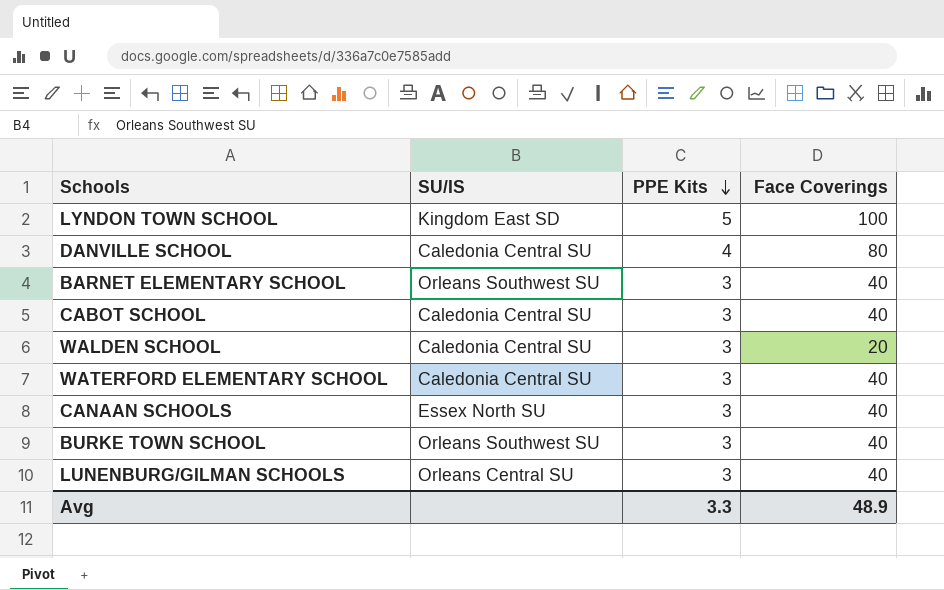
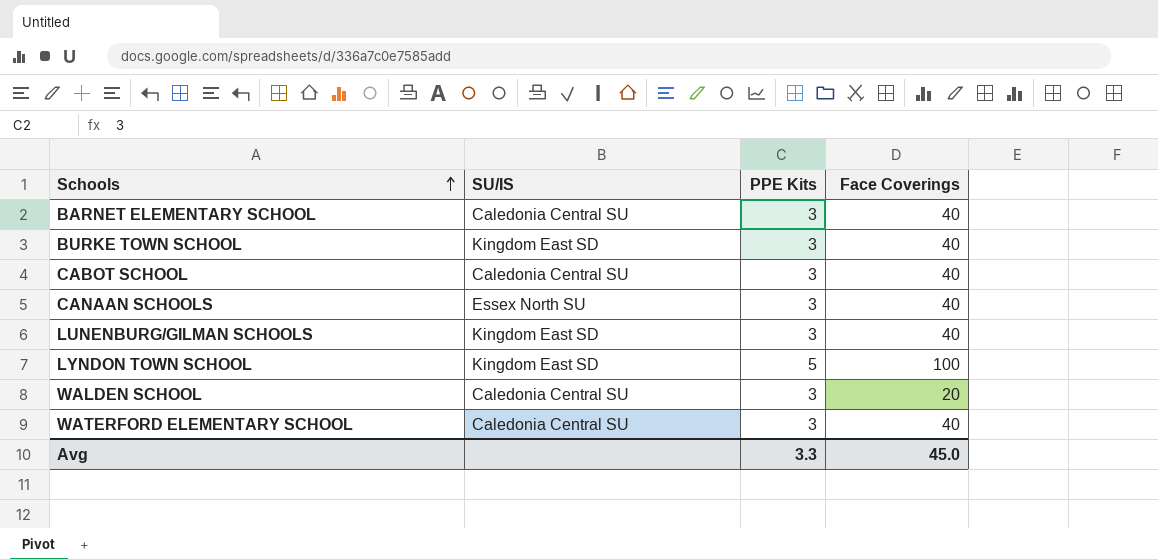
row order: PPE Kits descending -> Schools ascending
row DANVILLE SCHOOL: Caledonia Central SU | 4 | 80 -> none
BARNET ELEMENTARY SCHOOL | SU/IS: Orleans Southwest SU -> Caledonia Central SU
BURKE TOWN SCHOOL | SU/IS: Orleans Southwest SU -> Kingdom East SD
LUNENBURG/GILMAN SCHOOLS | SU/IS: Orleans Central SU -> Kingdom East SD
Avg | Face Coverings: 48.9 -> 45.0

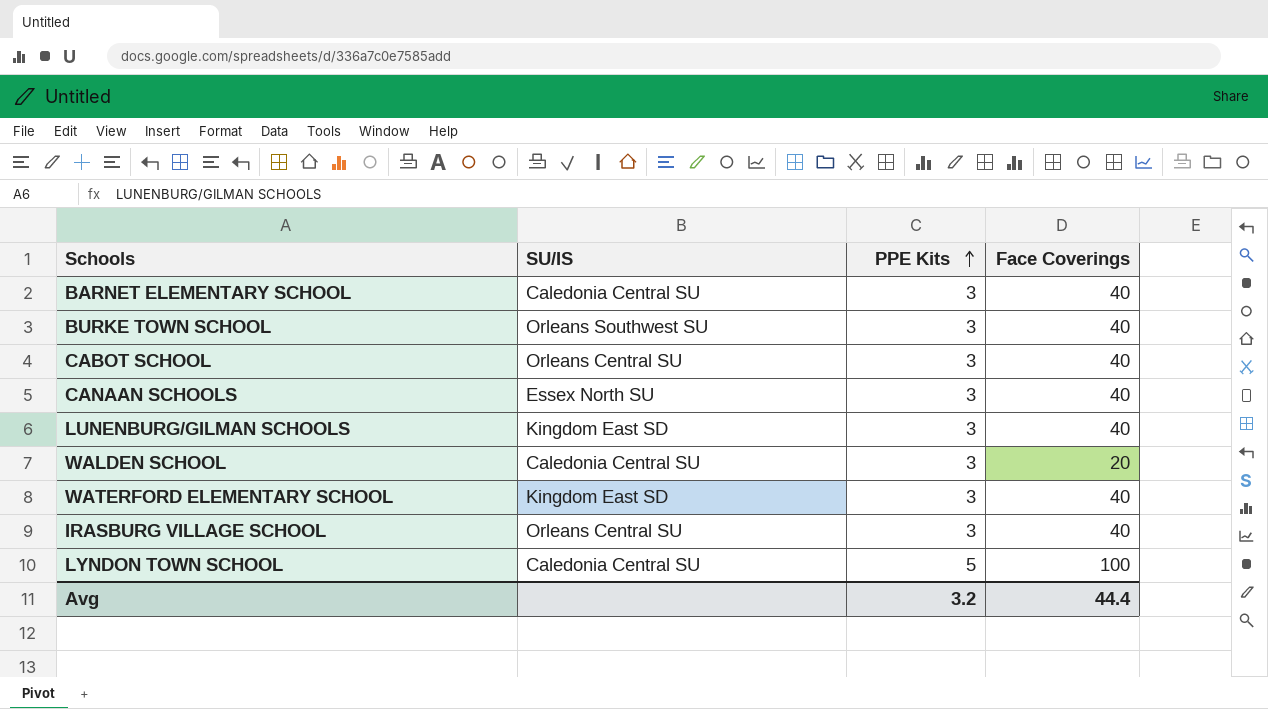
row order: Schools ascending -> PPE Kits ascending
BURKE TOWN SCHOOL | SU/IS: Kingdom East SD -> Orleans Southwest SU
CABOT SCHOOL | SU/IS: Caledonia Central SU -> Orleans Central SU
WATERFORD ELEMENTARY SCHOOL | SU/IS: Caledonia Central SU -> Kingdom East SD
row IRASBURG VILLAGE SCHOOL: none -> Orleans Central SU | 3 | 40
LYNDON TOWN SCHOOL | SU/IS: Kingdom East SD -> Caledonia Central SU
Avg | PPE Kits: 3.3 -> 3.2
Avg | Face Coverings: 45.0 -> 44.4

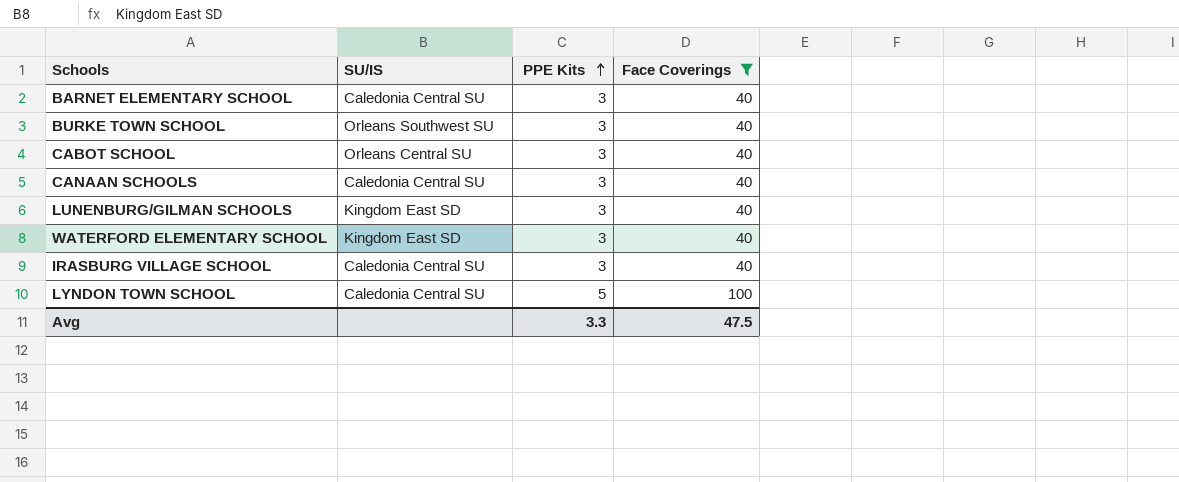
filter: none -> Face Coverings != 20
CANAAN SCHOOLS | SU/IS: Essex North SU -> Caledonia Central SU
IRASBURG VILLAGE SCHOOL | SU/IS: Orleans Central SU -> Caledonia Central SU
Avg | PPE Kits: 3.2 -> 3.3
Avg | Face Coverings: 44.4 -> 47.5

